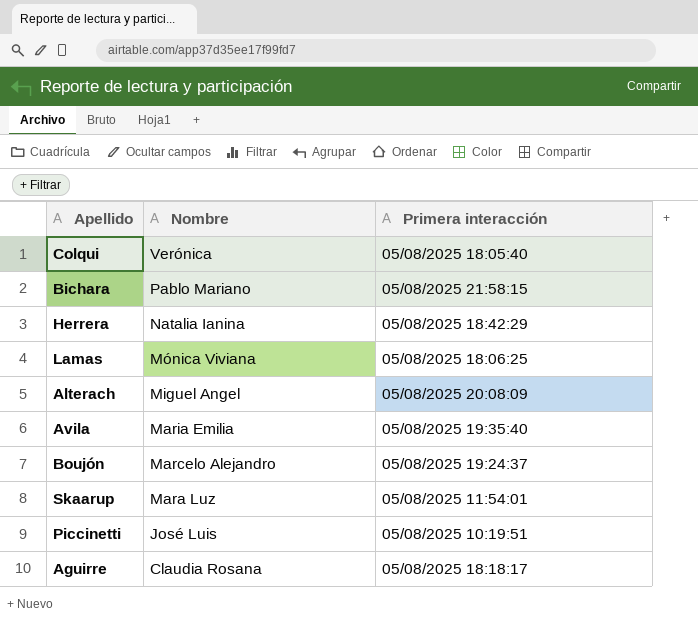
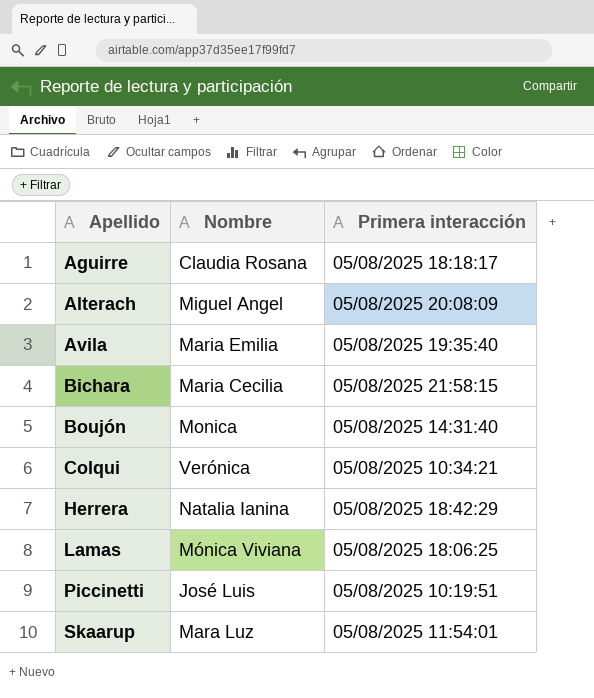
row order: Nombre descending -> Apellido ascending
Bichara | Nombre: Pablo Mariano -> Maria Cecilia
Boujón | Nombre: Marcelo Alejandro -> Monica
Boujón | Primera interacción: 05/08/2025 19:24:37 -> 05/08/2025 14:31:40
Colqui | Primera interacción: 05/08/2025 18:05:40 -> 05/08/2025 10:34:21

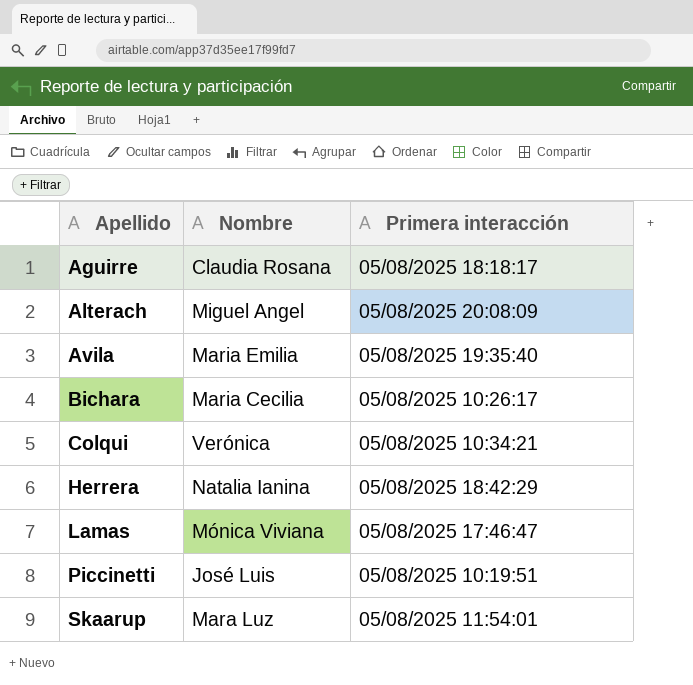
row Boujón: Monica | 05/08/2025 14:31:40 -> none
Bichara | Primera interacción: 05/08/2025 21:58:15 -> 05/08/2025 10:26:17
Lamas | Primera interacción: 05/08/2025 18:06:25 -> 05/08/2025 17:46:47

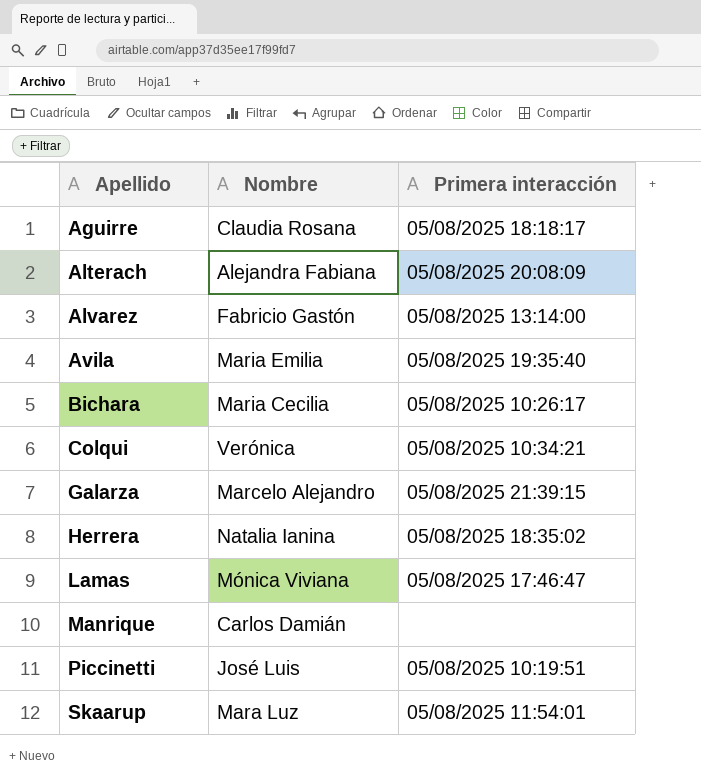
Alterach | Nombre: Miguel Angel -> Alejandra Fabiana
row Alvarez: none -> Fabricio Gastón | 05/08/2025 13:14:00
row Galarza: none -> Marcelo Alejandro | 05/08/2025 21:39:15
Herrera | Primera interacción: 05/08/2025 18:42:29 -> 05/08/2025 18:35:02
row Manrique: none -> Carlos Damián | none

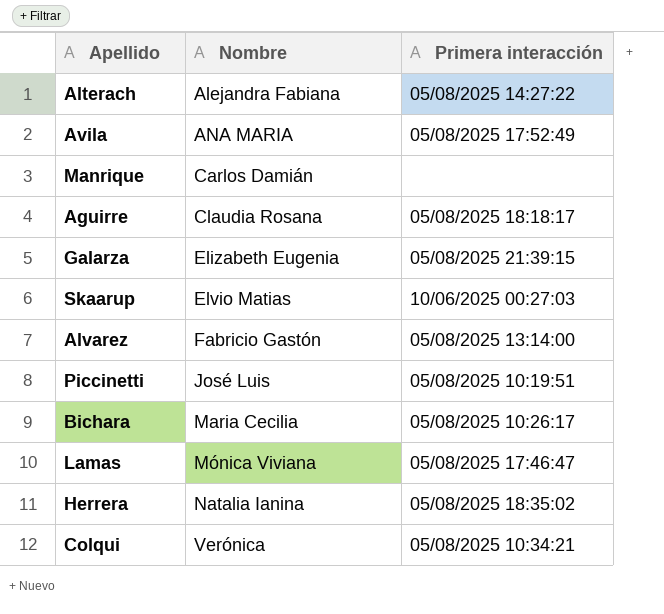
row order: Apellido ascending -> Nombre ascending
Alterach | Primera interacción: 05/08/2025 20:08:09 -> 05/08/2025 14:27:22
Avila | Nombre: Maria Emilia -> ANA MARIA
Avila | Primera interacción: 05/08/2025 19:35:40 -> 05/08/2025 17:52:49
Galarza | Nombre: Marcelo Alejandro -> Elizabeth Eugenia
Skaarup | Nombre: Mara Luz -> Elvio Matias
Skaarup | Primera interacción: 05/08/2025 11:54:01 -> 10/06/2025 00:27:03

